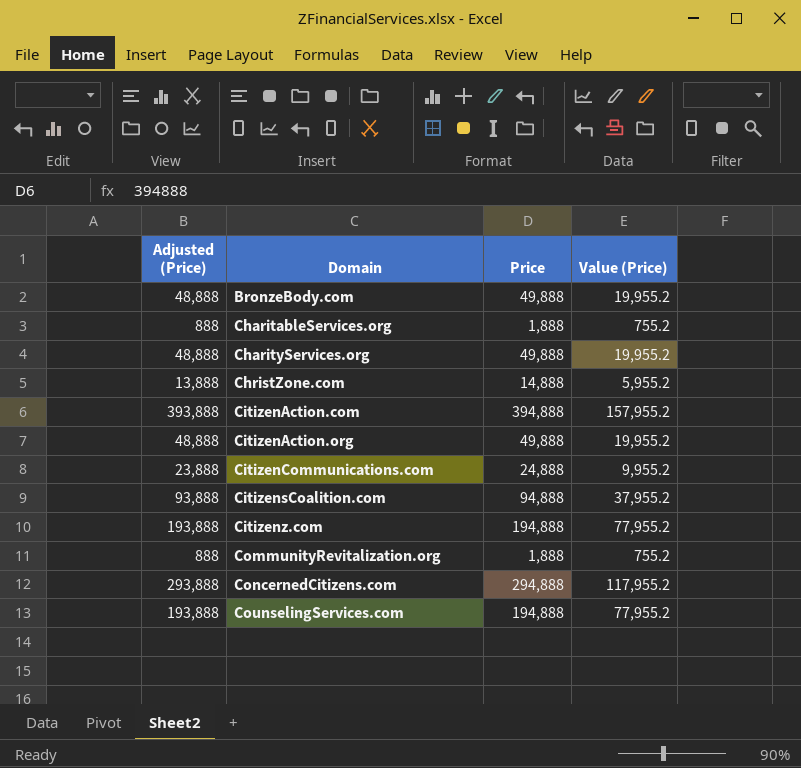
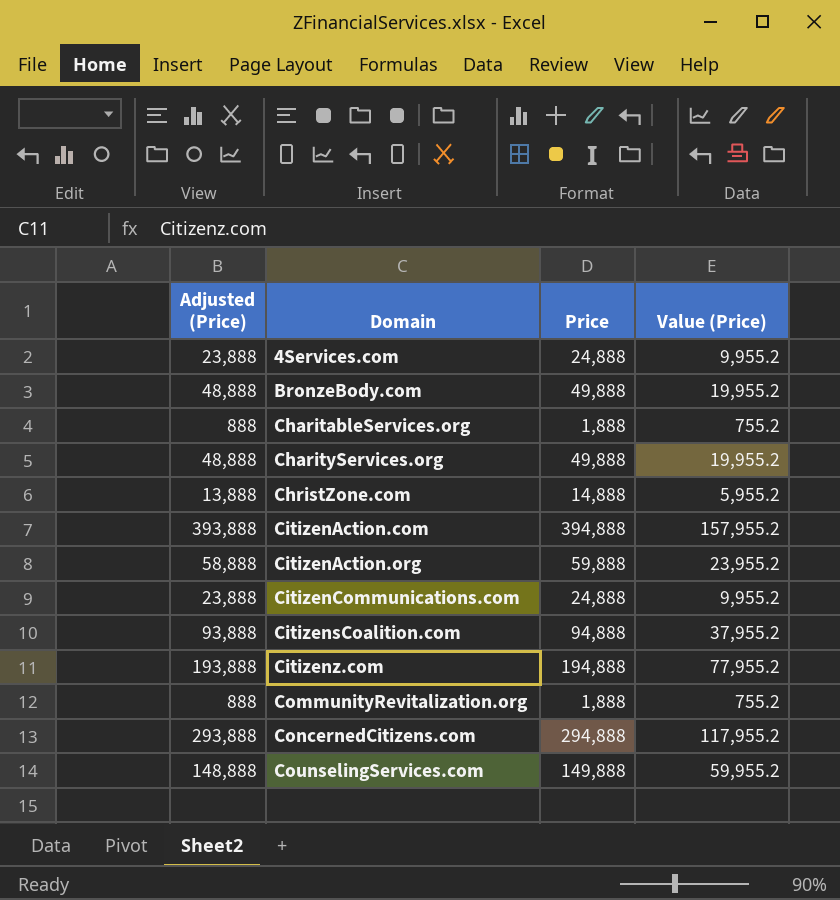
row 4Services.com: none -> 23,888 | 24,888 | 9,955.2
CitizenAction.org | Adjusted (Price): 48,888 -> 58,888
CitizenAction.org | Price: 49,888 -> 59,888
CitizenAction.org | Value (Price): 19,955.2 -> 23,955.2
CounselingServices.com | Adjusted (Price): 193,888 -> 148,888
CounselingServices.com | Price: 194,888 -> 149,888
CounselingServices.com | Value (Price): 77,955.2 -> 59,955.2

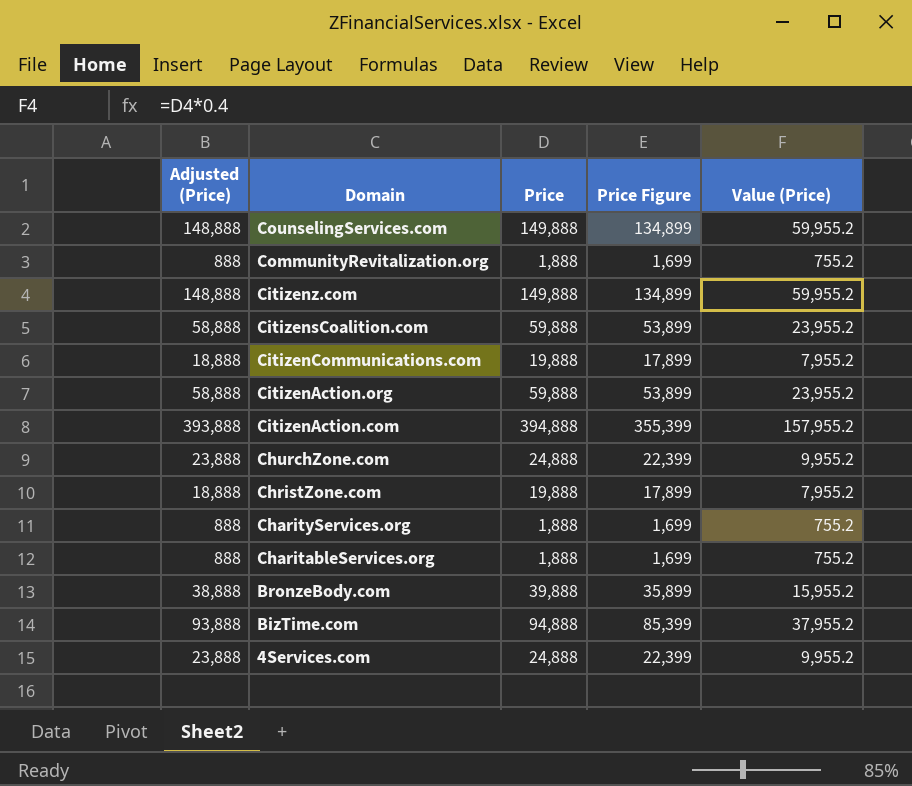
row order: Domain ascending -> Domain descending
column Price Figure | formula: none -> [Price] * 0.9
row ConcernedCitizens.com: 293,888 | 294,888 | 117,955.2 -> none
Citizenz.com | Adjusted (Price): 193,888 -> 148,888
Citizenz.com | Price: 194,888 -> 149,888
Citizenz.com | Value (Price): 77,955.2 -> 59,955.2
CitizensCoalition.com | Adjusted (Price): 93,888 -> 58,888
CitizensCoalition.com | Price: 94,888 -> 59,888
CitizensCoalition.com | Value (Price): 37,955.2 -> 23,955.2
CitizenCommunications.com | Adjusted (Price): 23,888 -> 18,888
CitizenCommunications.com | Price: 24,888 -> 19,888
CitizenCommunications.com | Value (Price): 9,955.2 -> 7,955.2
row ChurchZone.com: none -> 23,888 | 24,888 | 22,399 | 9,955.2
ChristZone.com | Adjusted (Price): 13,888 -> 18,888
ChristZone.com | Price: 14,888 -> 19,888
ChristZone.com | Value (Price): 5,955.2 -> 7,955.2
CharityServices.org | Adjusted (Price): 48,888 -> 888
CharityServices.org | Price: 49,888 -> 1,888
CharityServices.org | Value (Price): 19,955.2 -> 755.2
BronzeBody.com | Adjusted (Price): 48,888 -> 38,888
BronzeBody.com | Price: 49,888 -> 39,888
BronzeBody.com | Value (Price): 19,955.2 -> 15,955.2
row BizTime.com: none -> 93,888 | 94,888 | 85,399 | 37,955.2

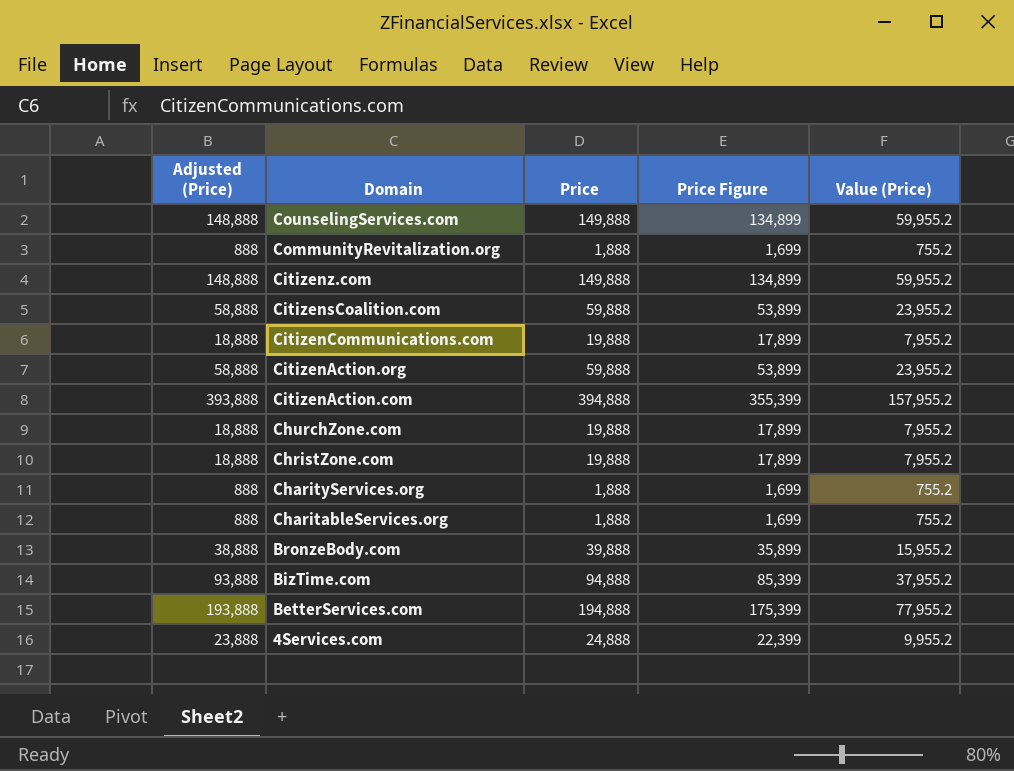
ChurchZone.com | Adjusted (Price): 23,888 -> 18,888
ChurchZone.com | Price: 24,888 -> 19,888
ChurchZone.com | Price Figure: 22,399 -> 17,899
ChurchZone.com | Value (Price): 9,955.2 -> 7,955.2
row BetterServices.com: none -> 193,888 | 194,888 | 175,399 | 77,955.2

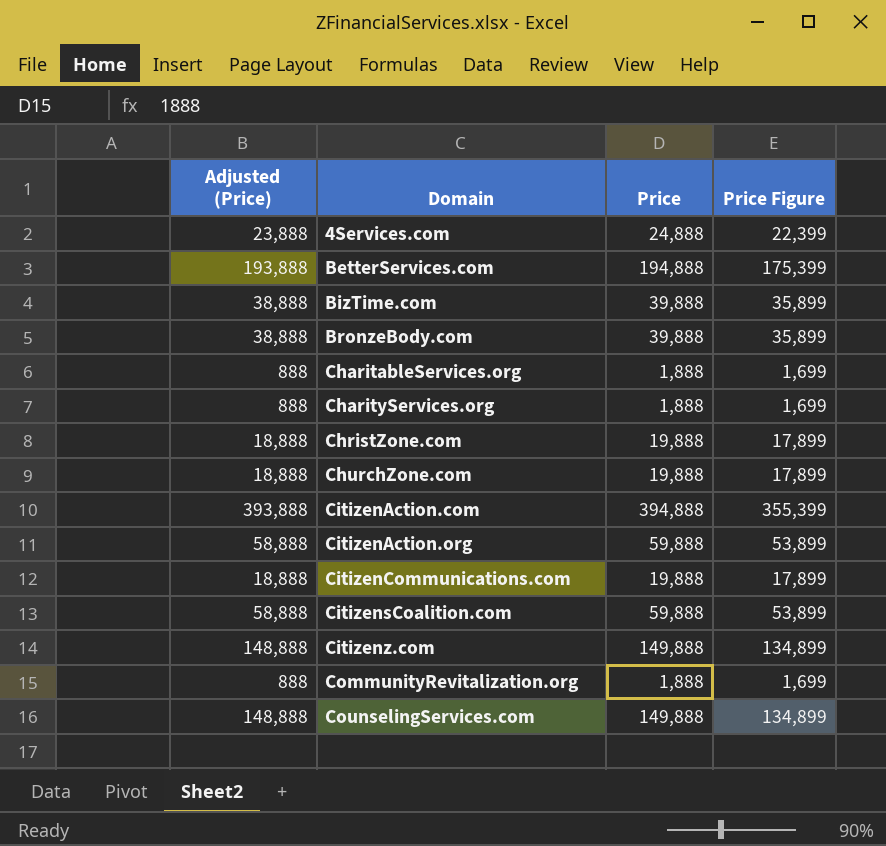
row order: Domain descending -> Domain ascending
column Value (Price) | formula: [Price] * 0.4 -> none
BizTime.com | Adjusted (Price): 93,888 -> 38,888
BizTime.com | Price: 94,888 -> 39,888
BizTime.com | Price Figure: 85,399 -> 35,899

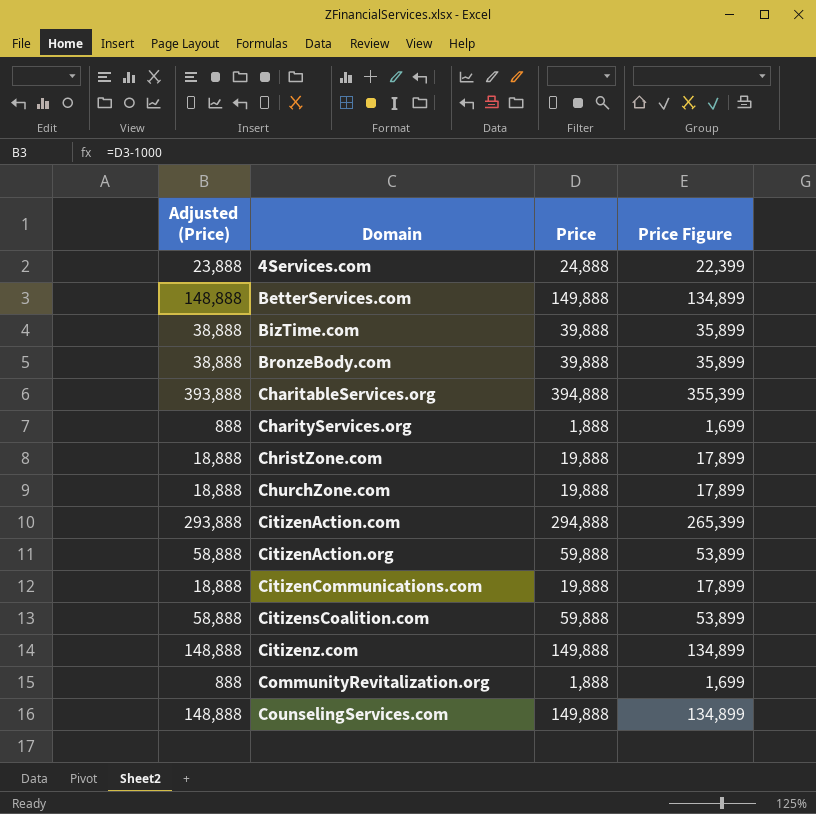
BetterServices.com | Adjusted (Price): 193,888 -> 148,888
BetterServices.com | Price: 194,888 -> 149,888
BetterServices.com | Price Figure: 175,399 -> 134,899
CharitableServices.org | Adjusted (Price): 888 -> 393,888
CharitableServices.org | Price: 1,888 -> 394,888
CharitableServices.org | Price Figure: 1,699 -> 355,399
CitizenAction.com | Adjusted (Price): 393,888 -> 293,888
CitizenAction.com | Price: 394,888 -> 294,888
CitizenAction.com | Price Figure: 355,399 -> 265,399

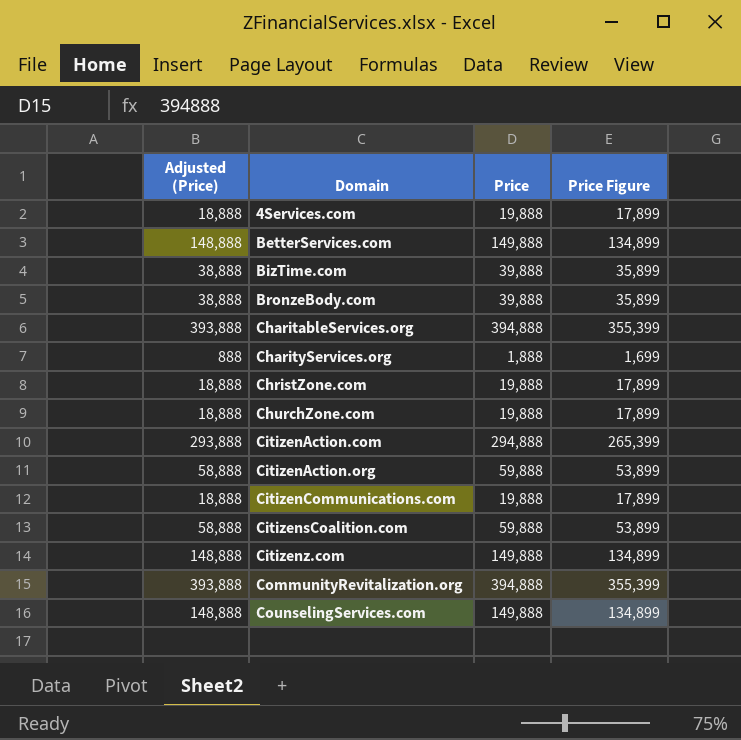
4Services.com | Adjusted (Price): 23,888 -> 18,888
4Services.com | Price: 24,888 -> 19,888
4Services.com | Price Figure: 22,399 -> 17,899
CommunityRevitalization.org | Adjusted (Price): 888 -> 393,888
CommunityRevitalization.org | Price: 1,888 -> 394,888
CommunityRevitalization.org | Price Figure: 1,699 -> 355,399

